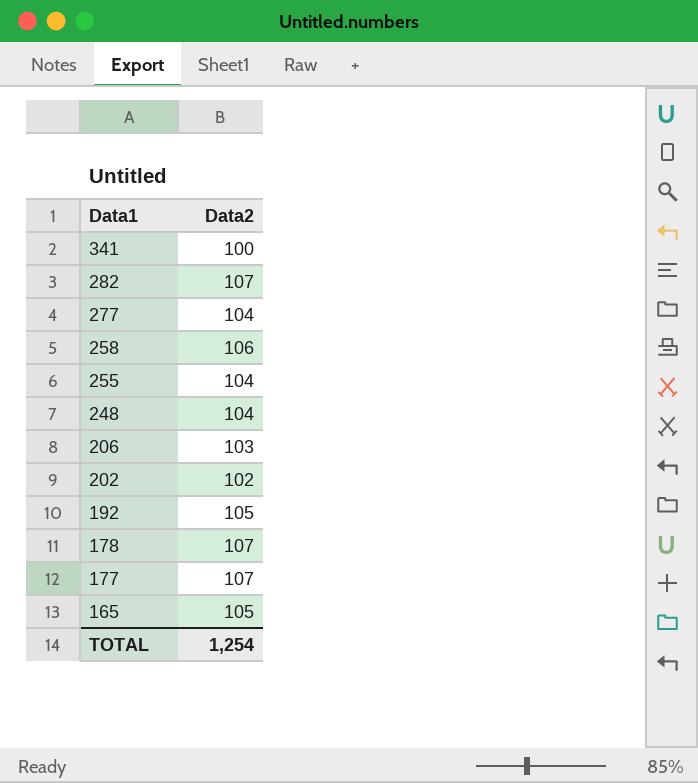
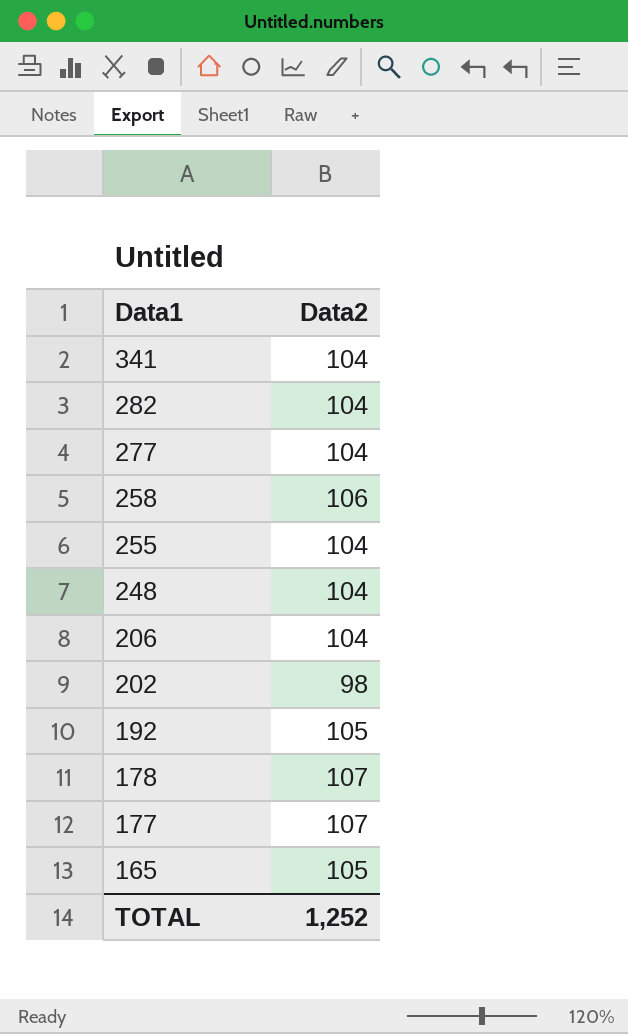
341 | Data2: 100 -> 104
282 | Data2: 107 -> 104
206 | Data2: 103 -> 104
202 | Data2: 102 -> 98
TOTAL | Data2: 1,254 -> 1,252

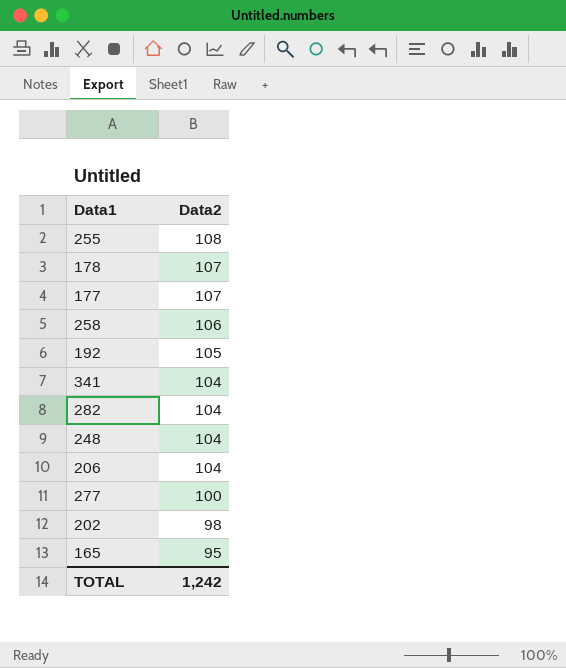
row order: Data1 descending -> Data2 descending
255 | Data2: 104 -> 108
277 | Data2: 104 -> 100
165 | Data2: 105 -> 95
TOTAL | Data2: 1,252 -> 1,242

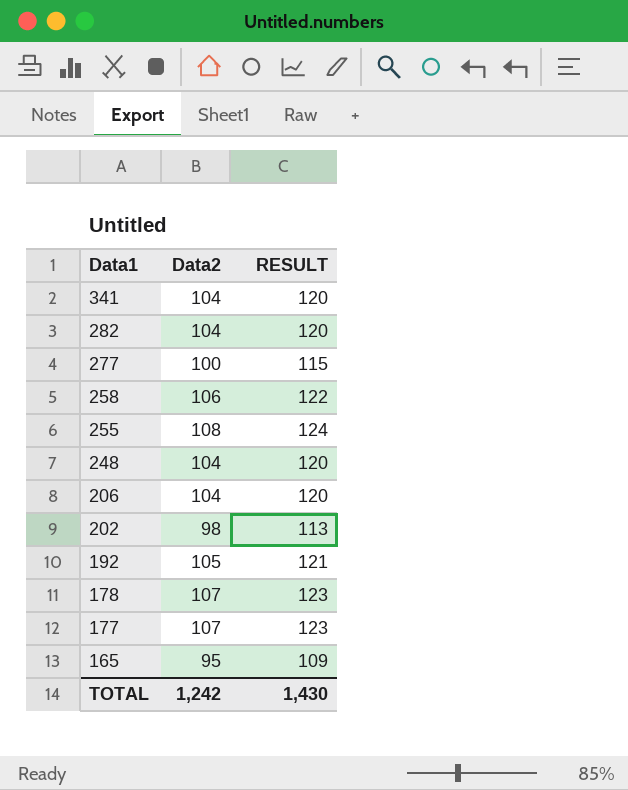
row order: Data2 descending -> Data1 descending
column RESULT | formula: none -> [Data2] * 1.15

